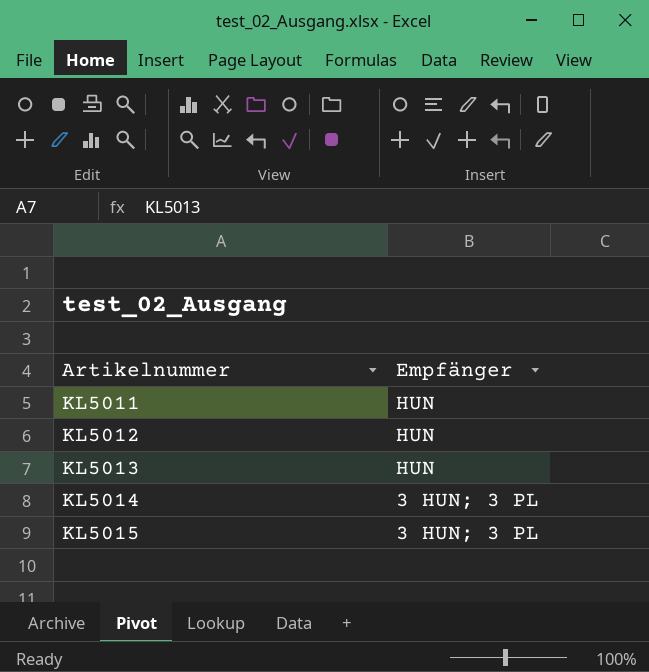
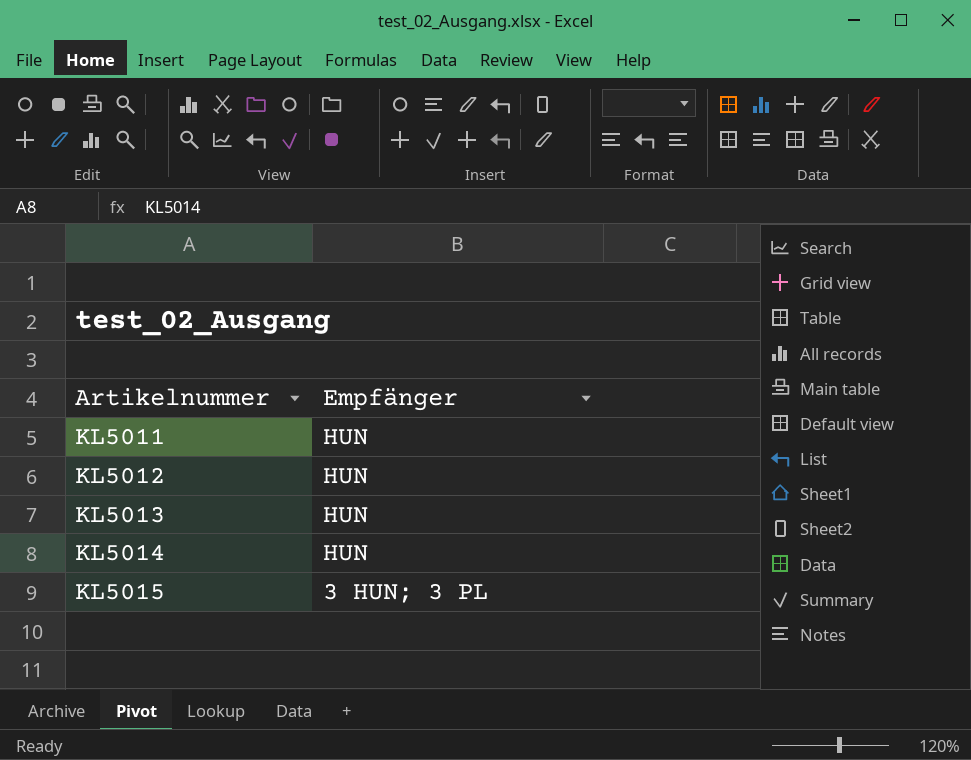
KL5014 | Empfänger: 3 HUN; 3 PL -> HUN

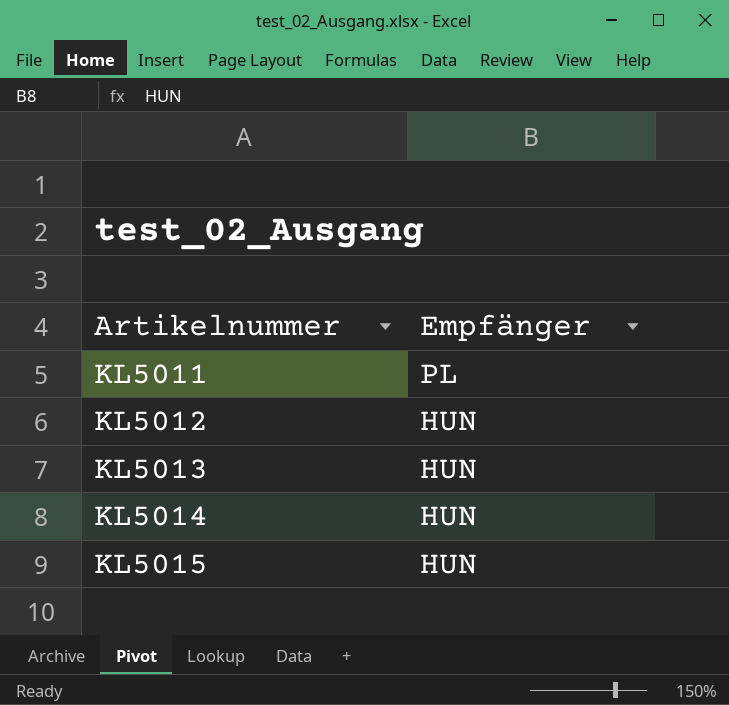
KL5011 | Empfänger: HUN -> PL
KL5015 | Empfänger: 3 HUN; 3 PL -> HUN

